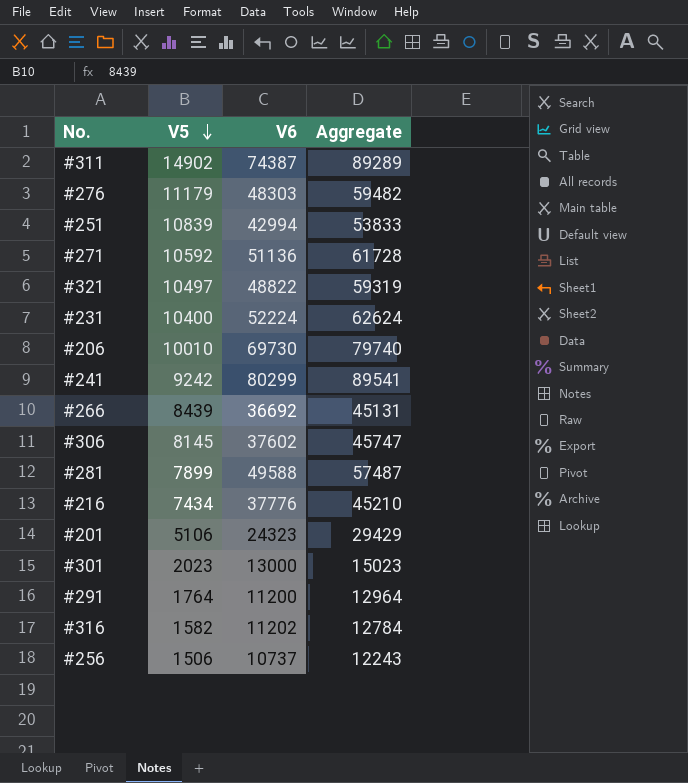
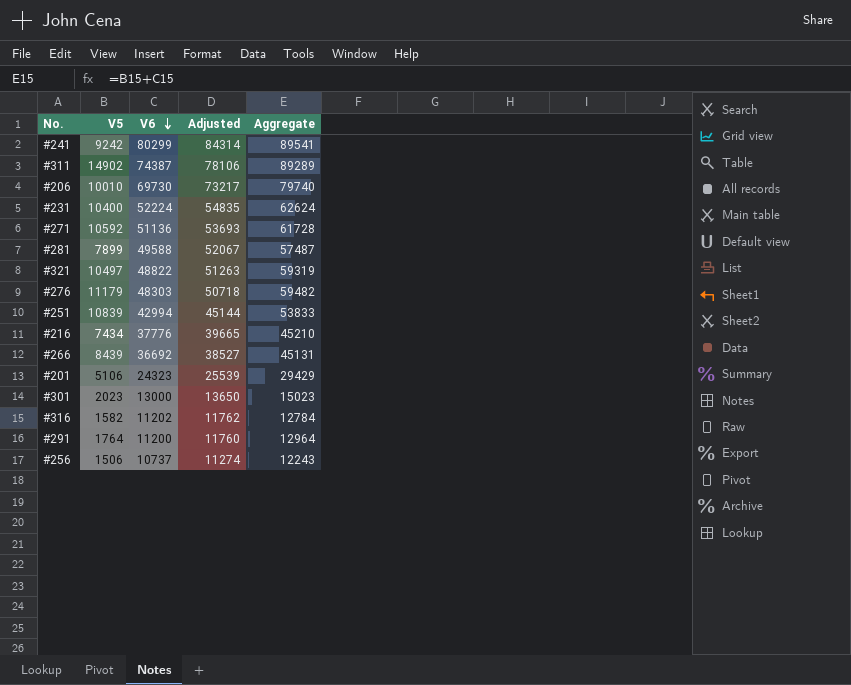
row order: V5 descending -> V6 descending
column Adjusted | formula: none -> [V6] * 1.05
row #306: 8145 | 37602 | 45747 -> none

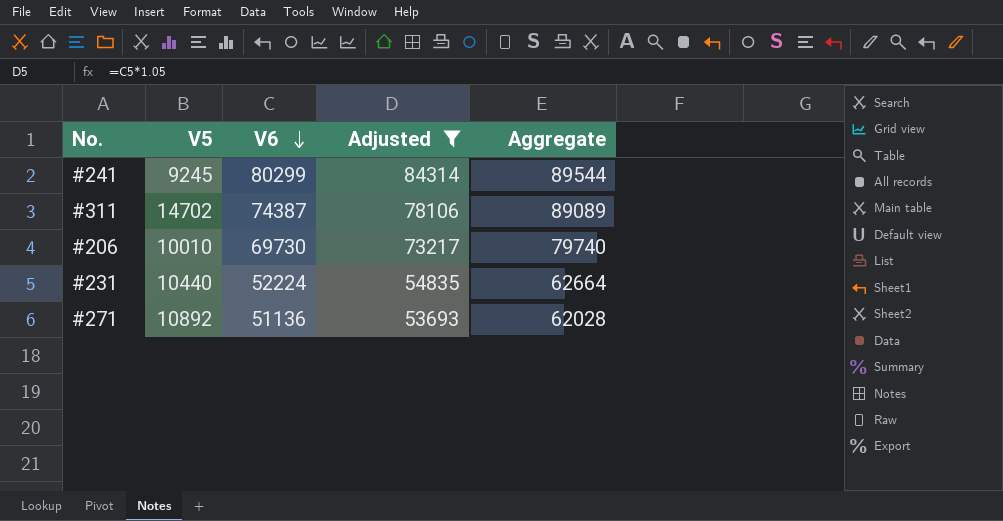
filter: none -> Adjusted >= 53693
#241 | V5: 9242 -> 9245
#241 | Aggregate: 89541 -> 89544
#311 | V5: 14902 -> 14702
#311 | Aggregate: 89289 -> 89089
#231 | V5: 10400 -> 10440
#231 | Aggregate: 62624 -> 62664
#271 | V5: 10592 -> 10892
#271 | Aggregate: 61728 -> 62028

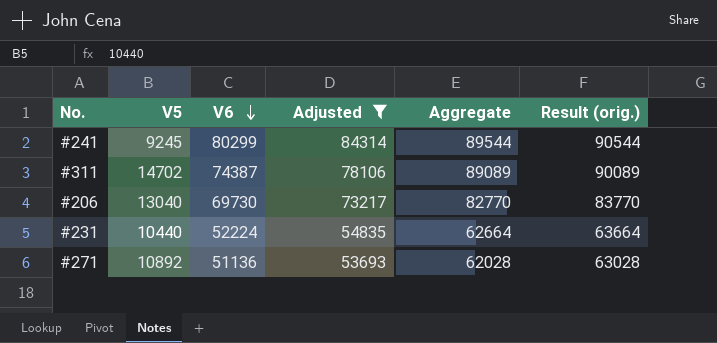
column Result (orig.) | formula: none -> [Aggregate] + 1000
#206 | V5: 10010 -> 13040
#206 | Aggregate: 79740 -> 82770

